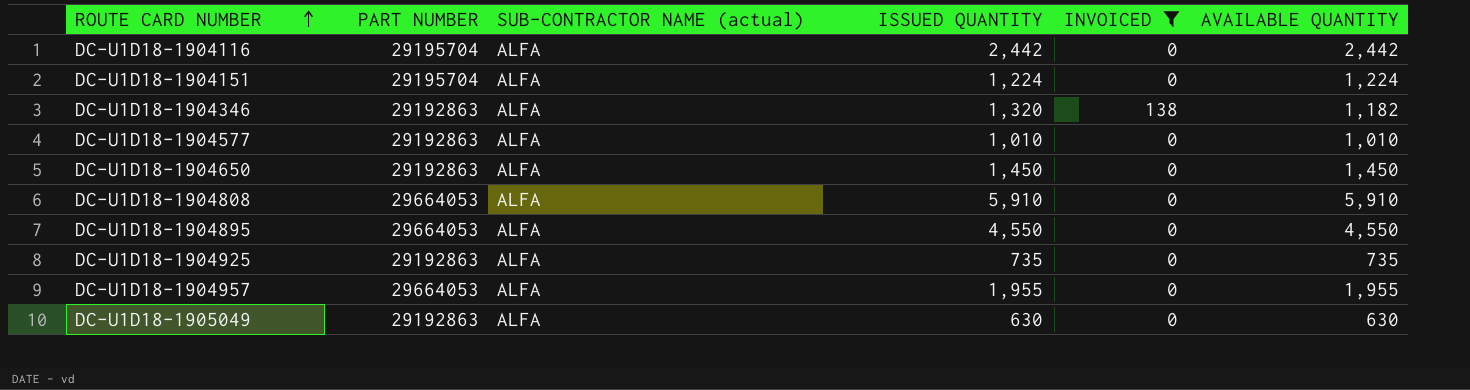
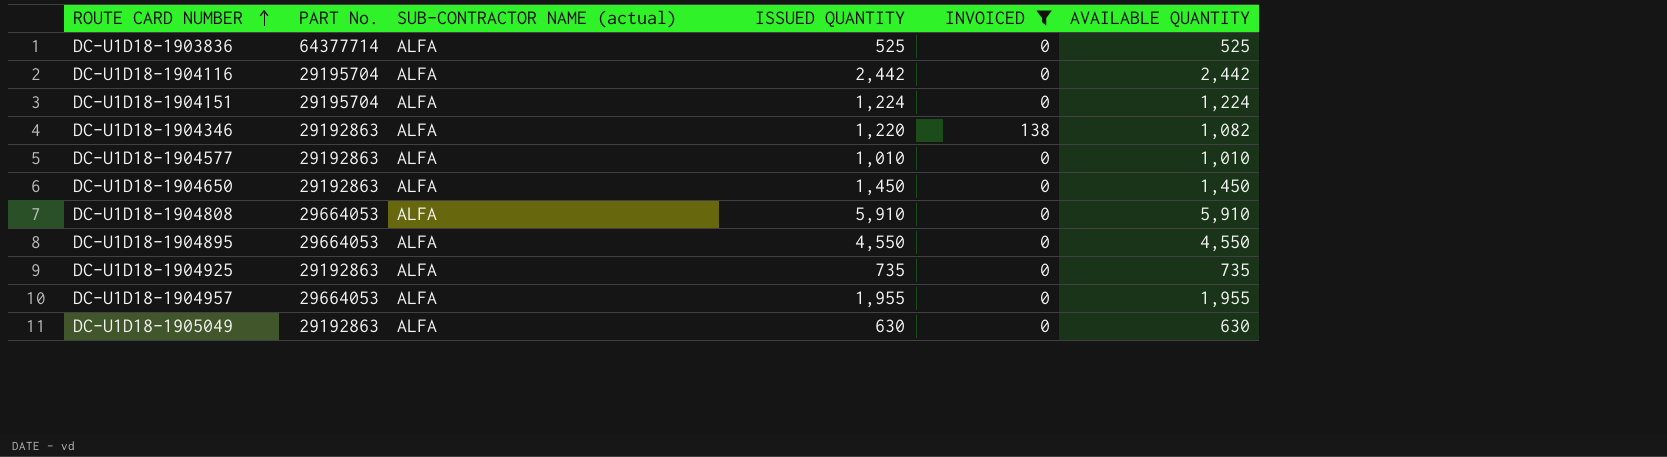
column name: PART NUMBER -> PART No.
row DC-U1D18-1903836: none -> 64377714 | ALFA | 525 | 0 | 525
DC-U1D18-1904346 | ISSUED QUANTITY: 1,320 -> 1,220
DC-U1D18-1904346 | AVAILABLE QUANTITY: 1,182 -> 1,082

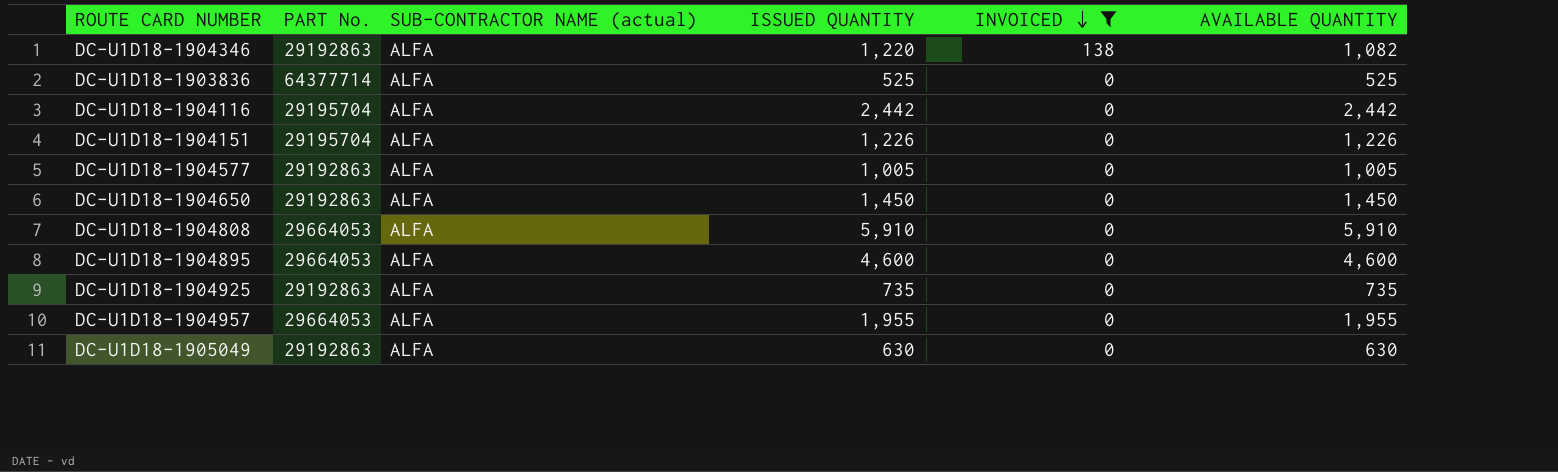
row order: ROUTE CARD NUMBER ascending -> INVOICED descending
DC-U1D18-1904151 | ISSUED QUANTITY: 1,224 -> 1,226
DC-U1D18-1904151 | AVAILABLE QUANTITY: 1,224 -> 1,226
DC-U1D18-1904577 | ISSUED QUANTITY: 1,010 -> 1,005
DC-U1D18-1904577 | AVAILABLE QUANTITY: 1,010 -> 1,005
DC-U1D18-1904895 | ISSUED QUANTITY: 4,550 -> 4,600
DC-U1D18-1904895 | AVAILABLE QUANTITY: 4,550 -> 4,600

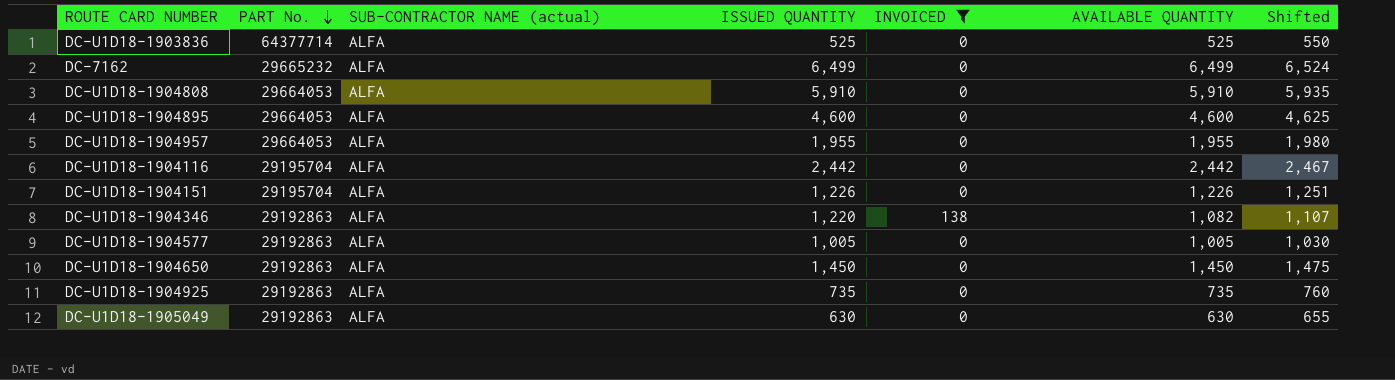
row order: INVOICED descending -> PART No. descending
column Shifted | formula: none -> [AVAILABLE QUANTITY] + 25
row DC-7162: none -> 29665232 | ALFA | 6,499 | 0 | 6,499 | 6,524

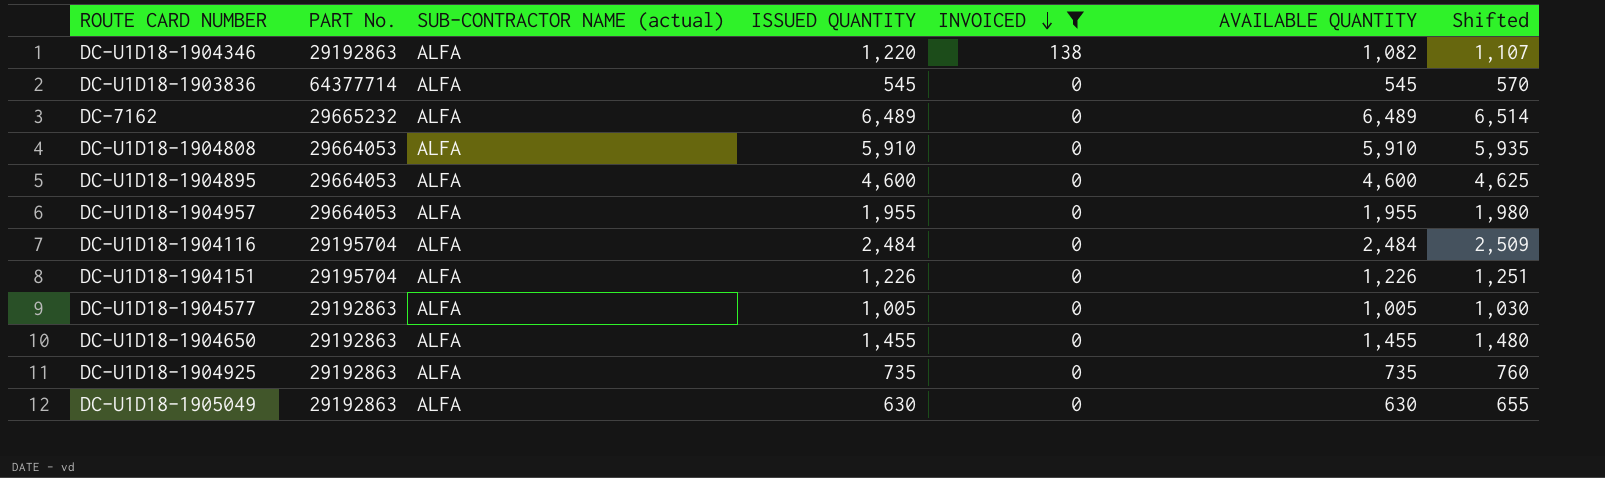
row order: PART No. descending -> INVOICED descending
DC-U1D18-1903836 | ISSUED QUANTITY: 525 -> 545
DC-U1D18-1903836 | AVAILABLE QUANTITY: 525 -> 545
DC-U1D18-1903836 | Shifted: 550 -> 570
DC-7162 | ISSUED QUANTITY: 6,499 -> 6,489
DC-7162 | AVAILABLE QUANTITY: 6,499 -> 6,489
DC-7162 | Shifted: 6,524 -> 6,514
DC-U1D18-1904116 | ISSUED QUANTITY: 2,442 -> 2,484
DC-U1D18-1904116 | AVAILABLE QUANTITY: 2,442 -> 2,484
DC-U1D18-1904116 | Shifted: 2,467 -> 2,509
DC-U1D18-1904650 | ISSUED QUANTITY: 1,450 -> 1,455
DC-U1D18-1904650 | AVAILABLE QUANTITY: 1,450 -> 1,455
DC-U1D18-1904650 | Shifted: 1,475 -> 1,480

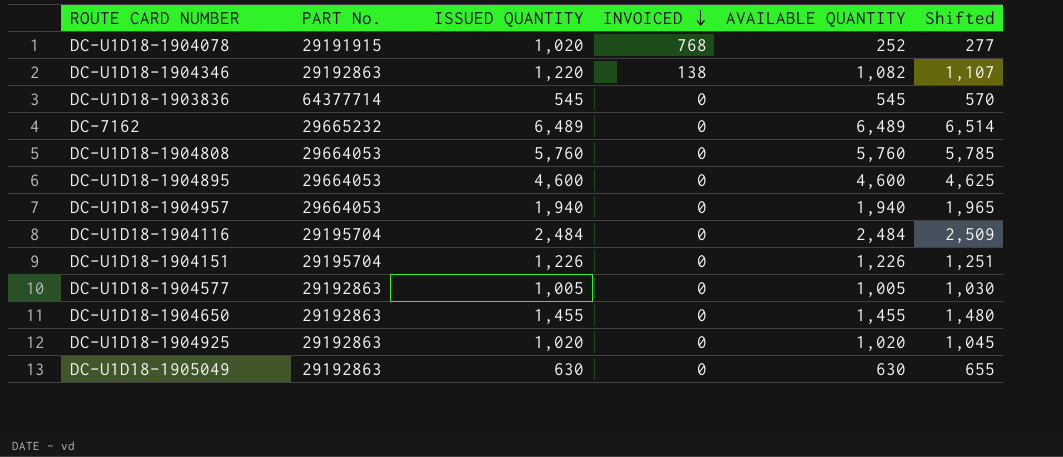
filter: INVOICED != 768 -> none
column SUB-CONTRACTOR NAME (actual) | position: 3 -> none
DC-U1D18-1904808 | ISSUED QUANTITY: 5,910 -> 5,760
DC-U1D18-1904808 | AVAILABLE QUANTITY: 5,910 -> 5,760
DC-U1D18-1904808 | Shifted: 5,935 -> 5,785
DC-U1D18-1904957 | ISSUED QUANTITY: 1,955 -> 1,940
DC-U1D18-1904957 | AVAILABLE QUANTITY: 1,955 -> 1,940
DC-U1D18-1904957 | Shifted: 1,980 -> 1,965
DC-U1D18-1904925 | ISSUED QUANTITY: 735 -> 1,020
DC-U1D18-1904925 | AVAILABLE QUANTITY: 735 -> 1,020
DC-U1D18-1904925 | Shifted: 760 -> 1,045

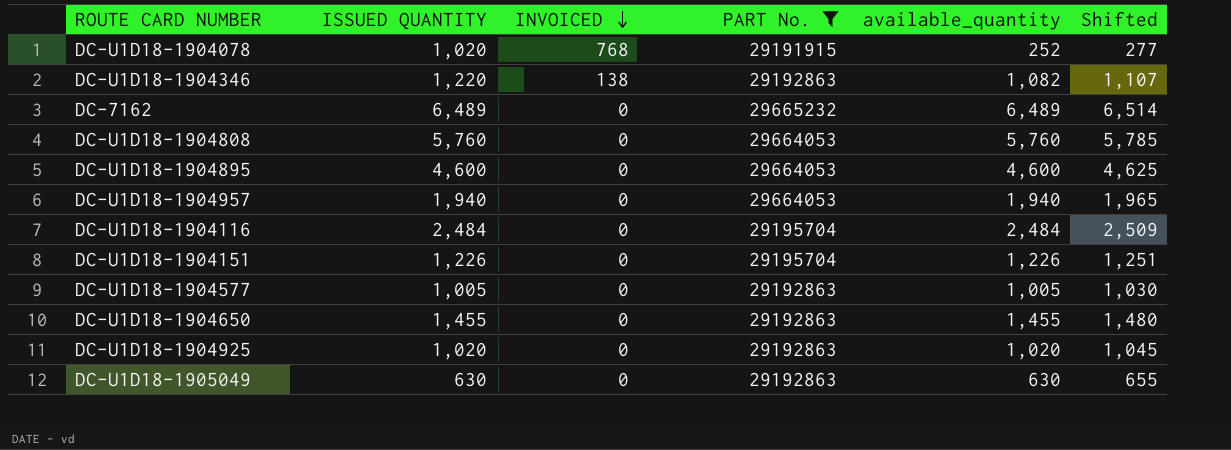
filter: none -> PART No. != 64377714
column PART No. | position: 2 -> 4
column name: AVAILABLE QUANTITY -> available_quantity

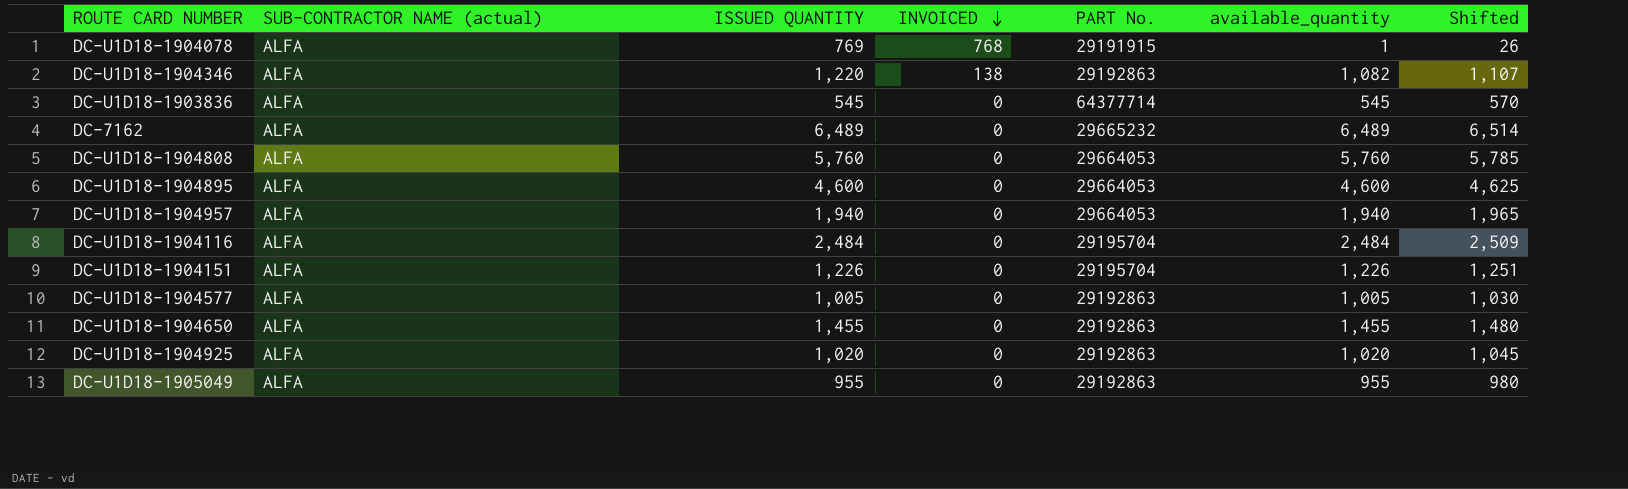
filter: PART No. != 64377714 -> none
column SUB-CONTRACTOR NAME (actual) | position: none -> 2
DC-U1D18-1904078 | ISSUED QUANTITY: 1,020 -> 769
DC-U1D18-1904078 | available_quantity: 252 -> 1
DC-U1D18-1904078 | Shifted: 277 -> 26
DC-U1D18-1905049 | ISSUED QUANTITY: 630 -> 955
DC-U1D18-1905049 | available_quantity: 630 -> 955
DC-U1D18-1905049 | Shifted: 655 -> 980

